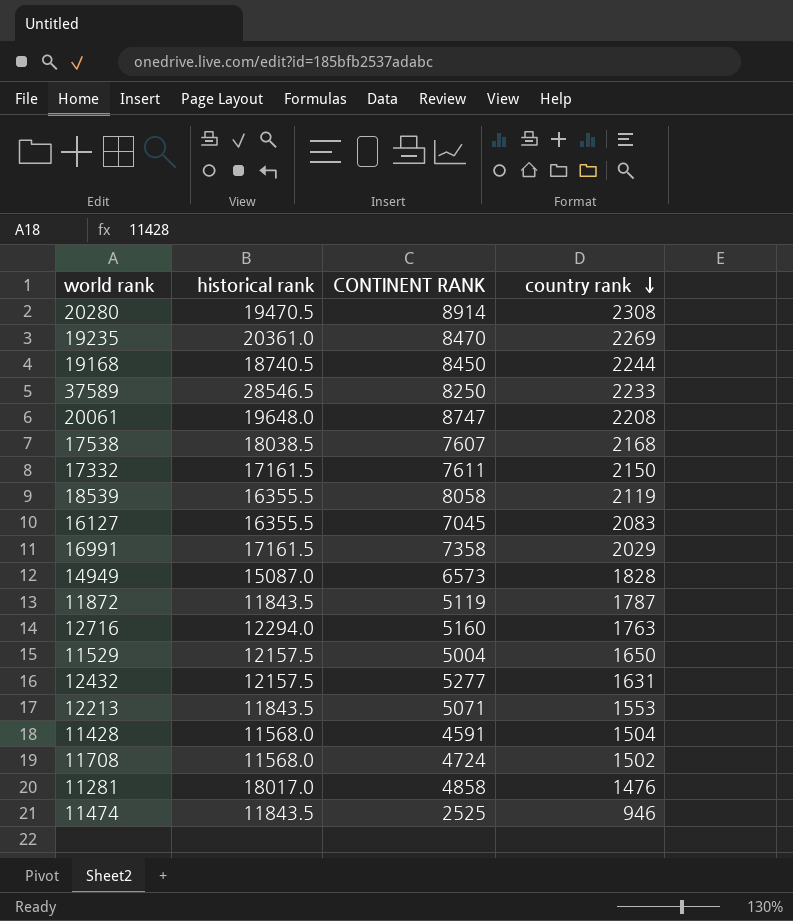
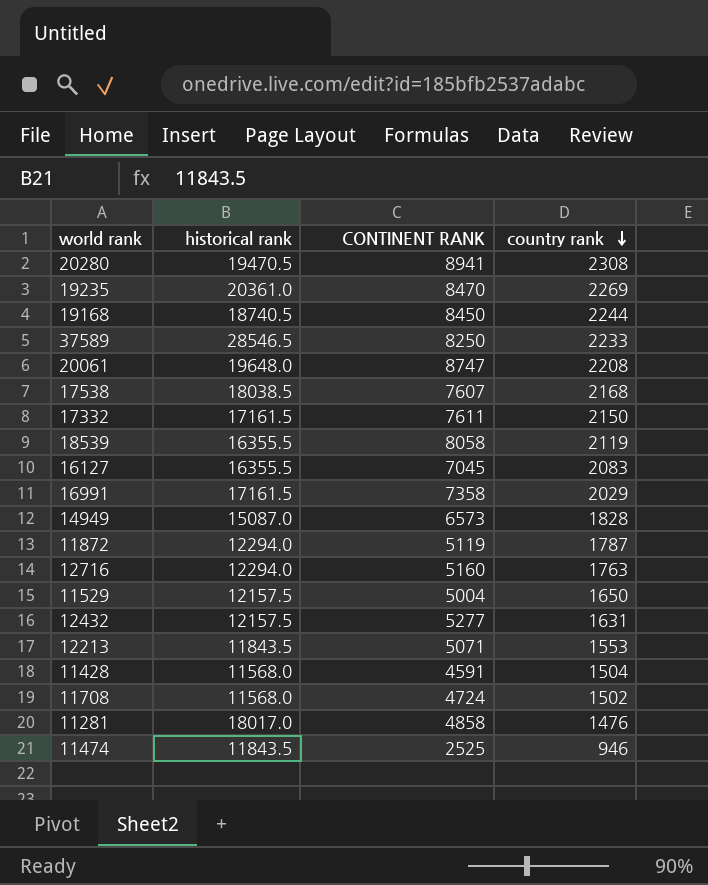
20280 | CONTINENT RANK: 8914 -> 8941
11872 | historical rank: 11843.5 -> 12294.0

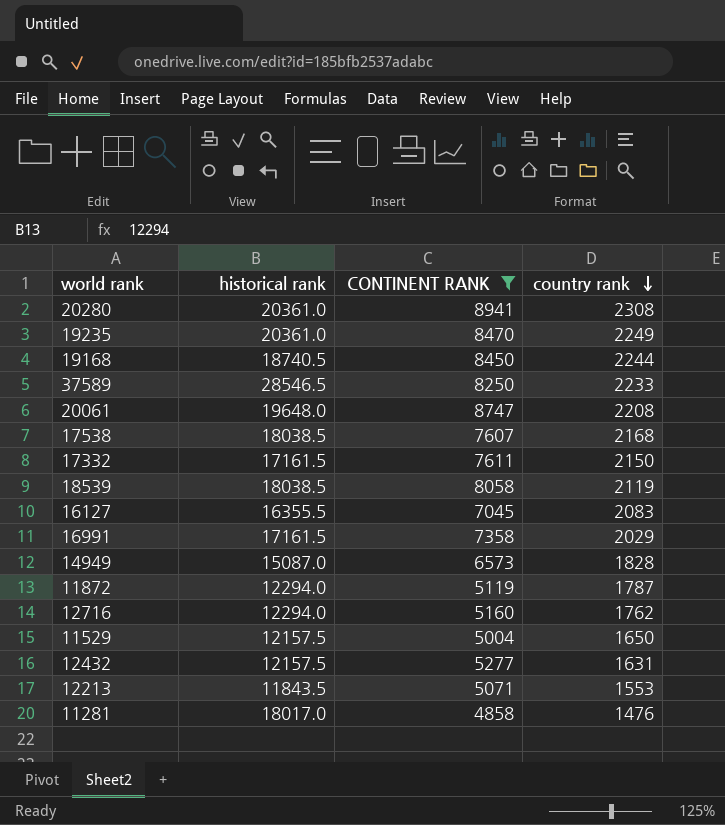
filter: none -> CONTINENT RANK >= 4858
20280 | historical rank: 19470.5 -> 20361.0
19235 | country rank: 2269 -> 2249
18539 | historical rank: 16355.5 -> 18038.5
12716 | country rank: 1763 -> 1762

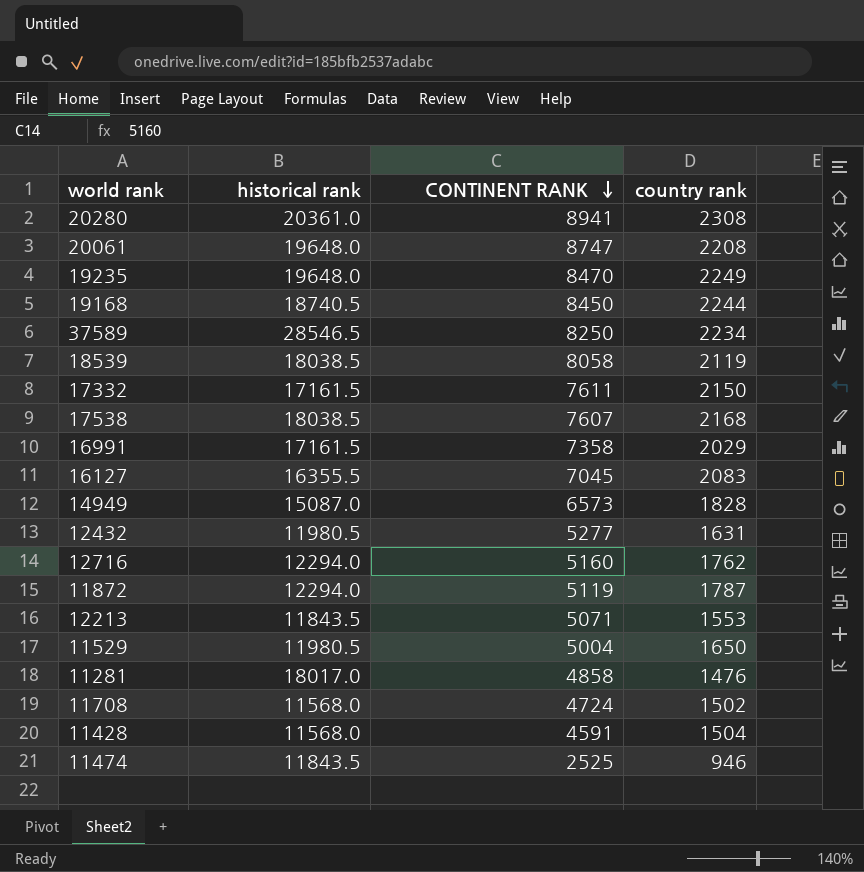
filter: CONTINENT RANK >= 4858 -> none
row order: country rank descending -> CONTINENT RANK descending
19235 | historical rank: 20361.0 -> 19648.0
37589 | country rank: 2233 -> 2234
12432 | historical rank: 12157.5 -> 11980.5
11529 | historical rank: 12157.5 -> 11980.5

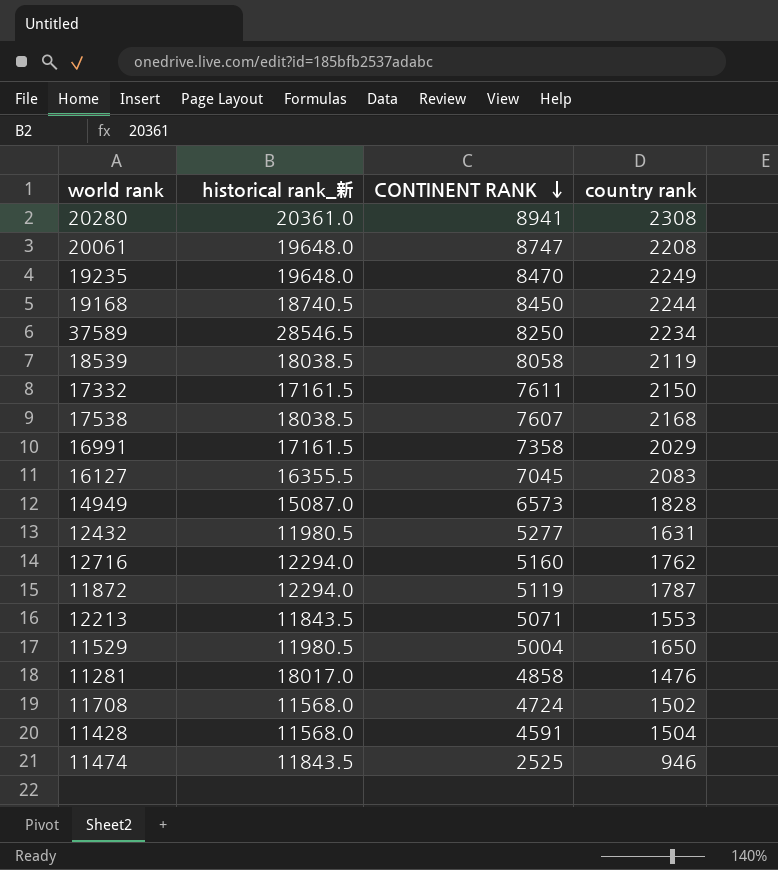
column name: historical rank -> historical rank_新

